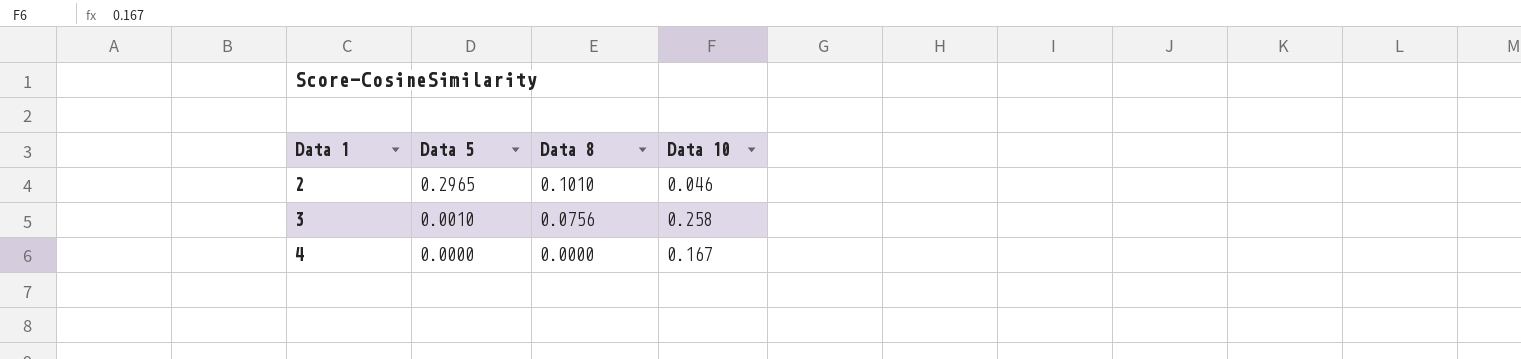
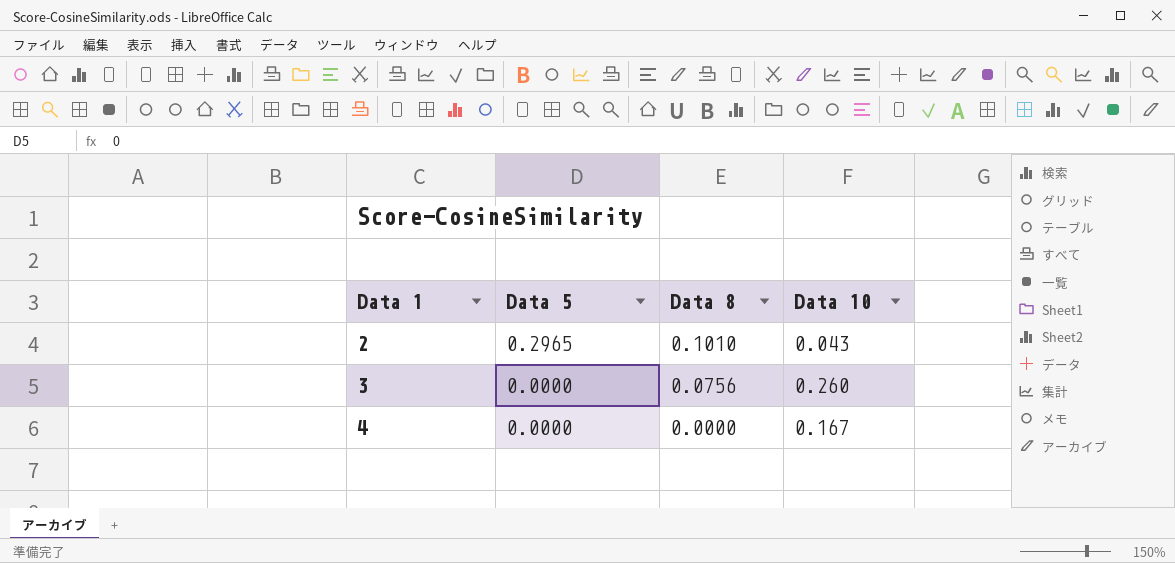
2 | Data 10: 0.046 -> 0.043
3 | Data 5: 0.0010 -> 0.0000
3 | Data 10: 0.258 -> 0.260

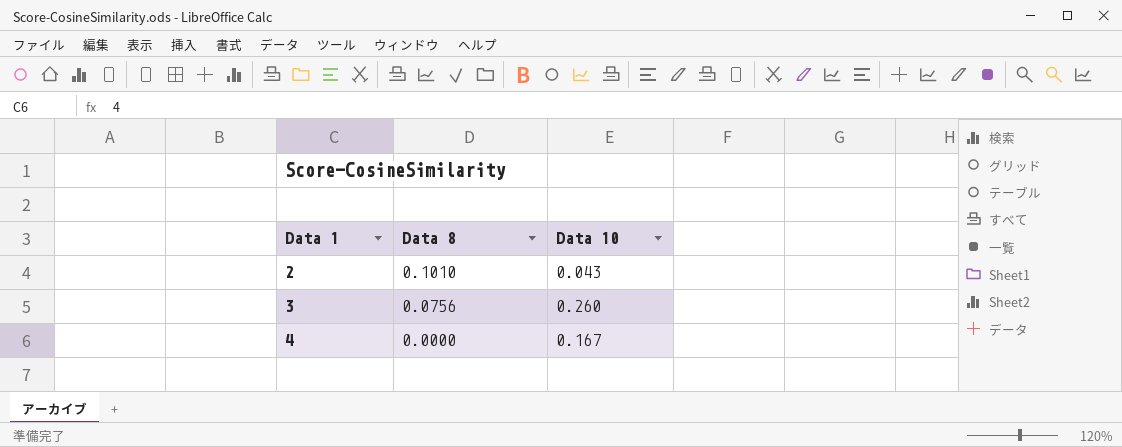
column Data 5 | position: 2 -> none

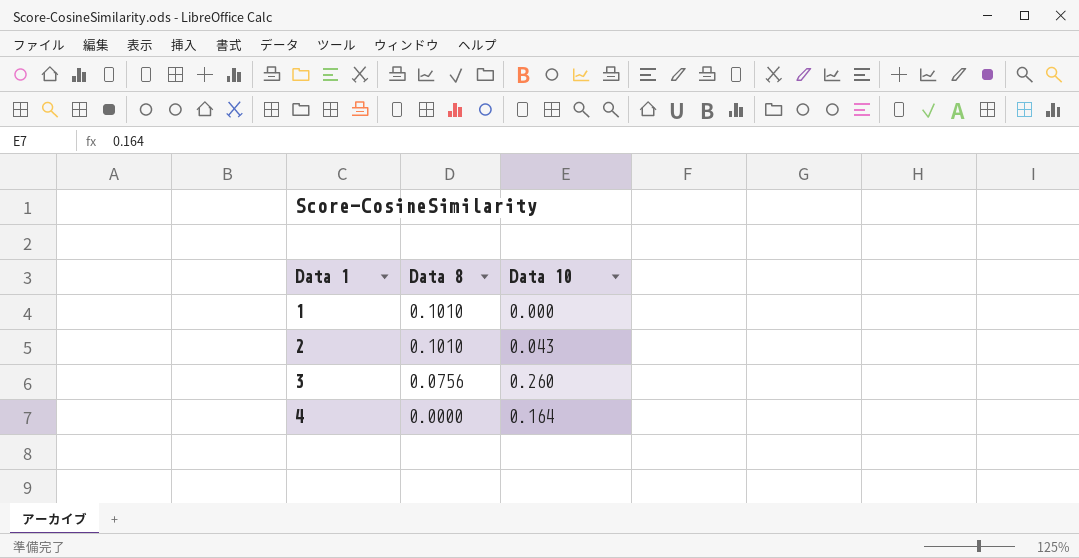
row 1: none -> 0.1010 | 0.000
4 | Data 10: 0.167 -> 0.164

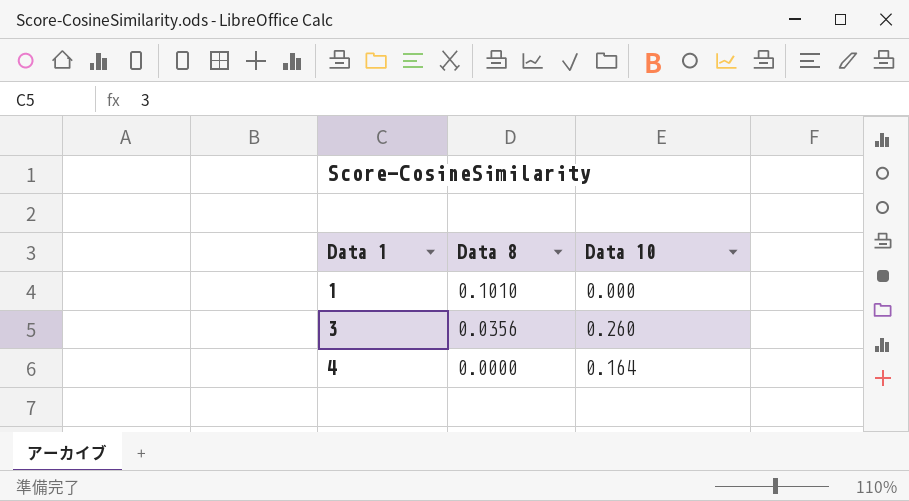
row 2: 0.1010 | 0.043 -> none
3 | Data 8: 0.0756 -> 0.0356

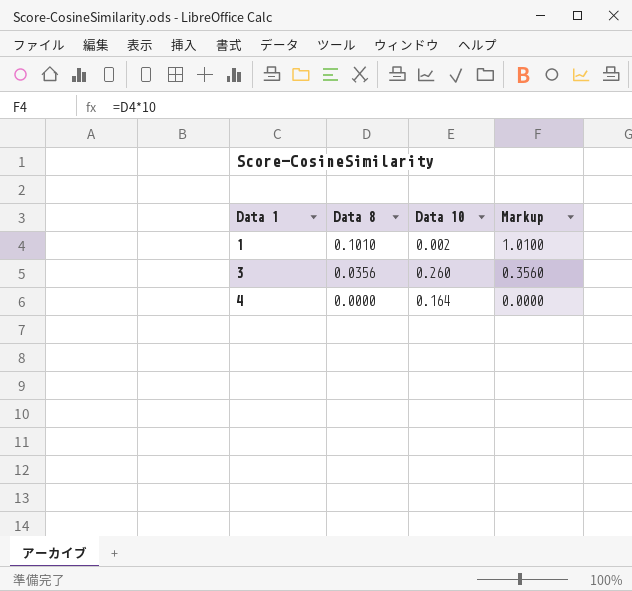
column Markup | formula: none -> [Data 8] * 10
1 | Data 10: 0.000 -> 0.002

